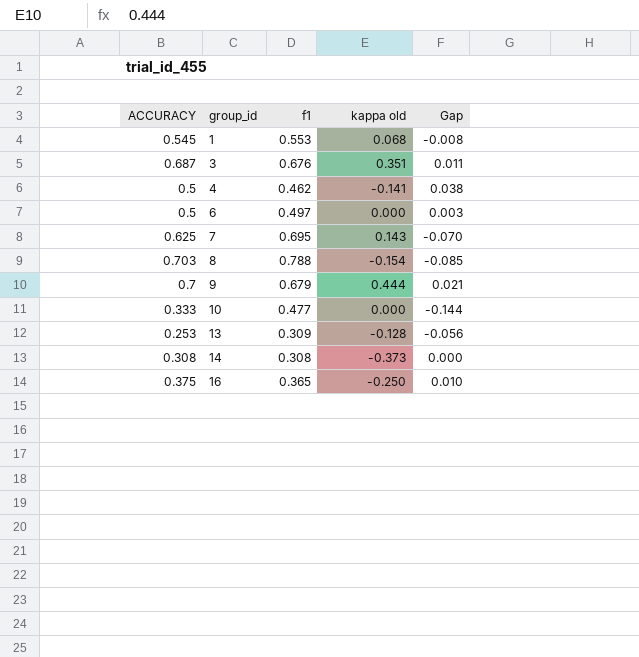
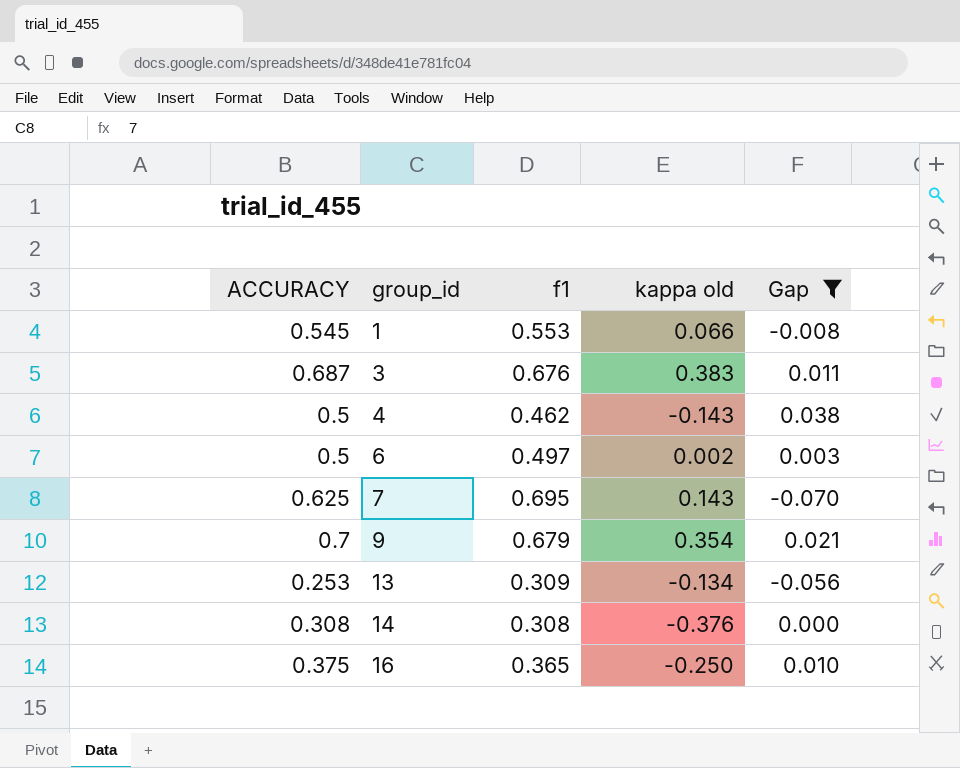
filter: none -> Gap >= -0.070
1 | kappa old: 0.068 -> 0.066
3 | kappa old: 0.351 -> 0.383
4 | kappa old: -0.141 -> -0.143
6 | kappa old: 0.000 -> 0.002
9 | kappa old: 0.444 -> 0.354
13 | kappa old: -0.128 -> -0.134
14 | kappa old: -0.373 -> -0.376

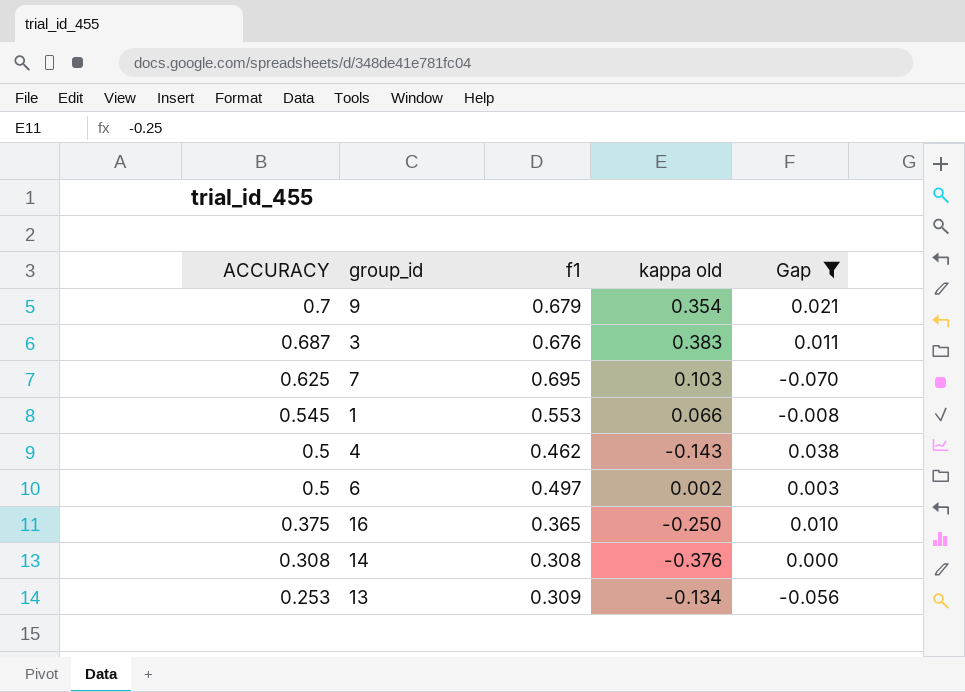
row order: group_id ascending -> ACCURACY descending
7 | kappa old: 0.143 -> 0.103

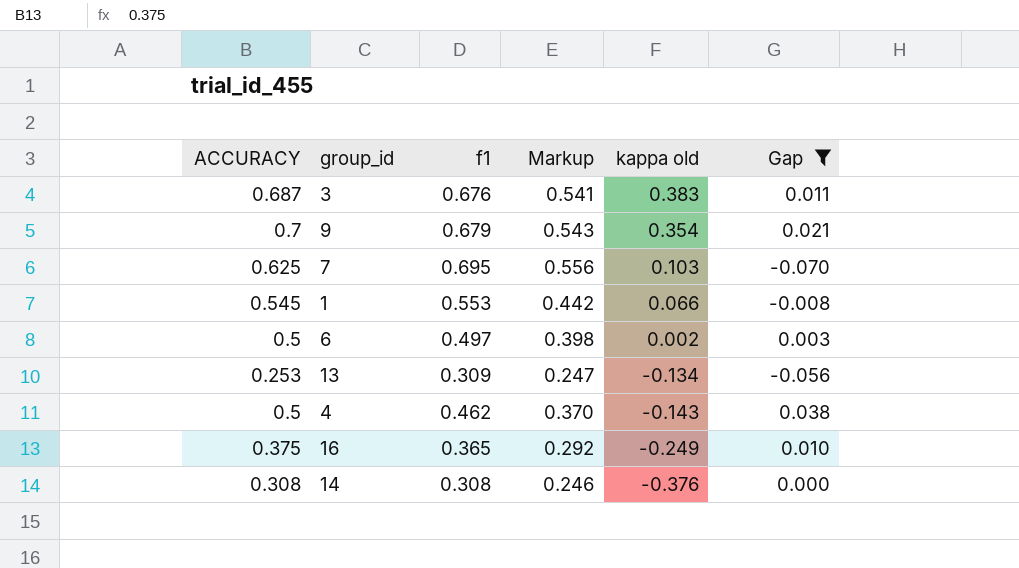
row order: ACCURACY descending -> kappa old descending
column Markup | formula: none -> [f1] * 0.8
16 | kappa old: -0.250 -> -0.249

